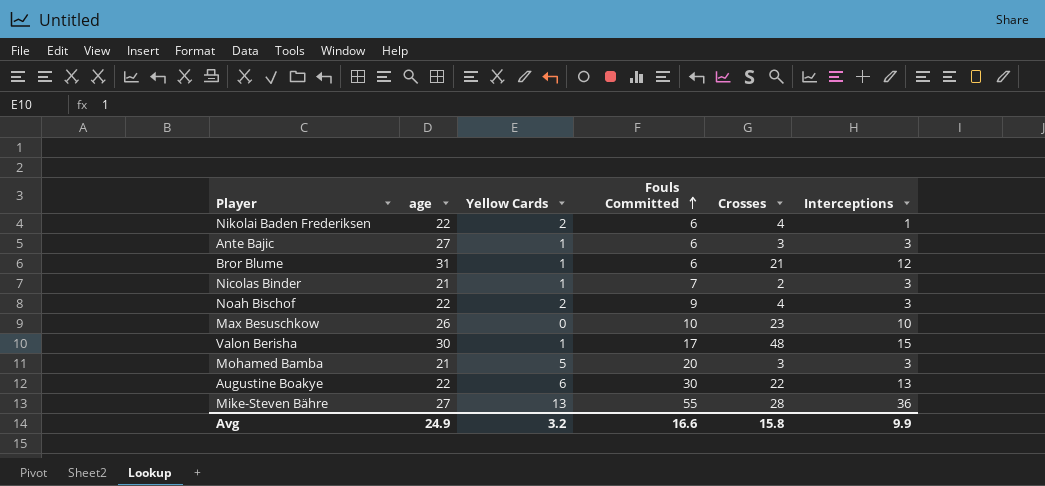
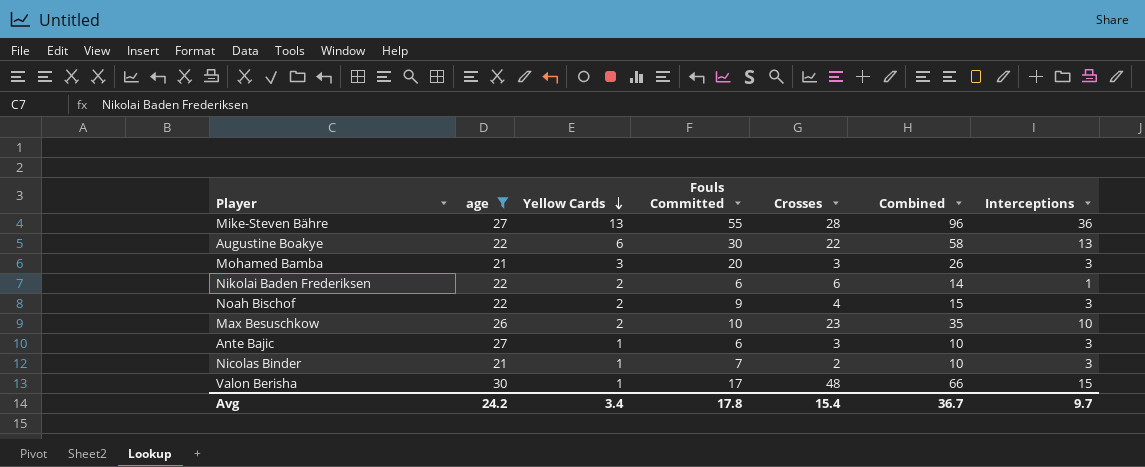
filter: none -> age != 31
row order: Fouls Committed ascending -> Yellow Cards descending
column Combined | formula: none -> [Yellow Cards] + [Fouls Committed] + [Crosses]
Mohamed Bamba | Yellow Cards: 5 -> 3
Nikolai Baden Frederiksen | Crosses: 4 -> 6
Max Besuschkow | Yellow Cards: 0 -> 2
Avg | age: 24.9 -> 24.2
Avg | Yellow Cards: 3.2 -> 3.4
Avg | Fouls Committed: 16.6 -> 17.8
Avg | Crosses: 15.8 -> 15.4
Avg | Interceptions: 9.9 -> 9.7

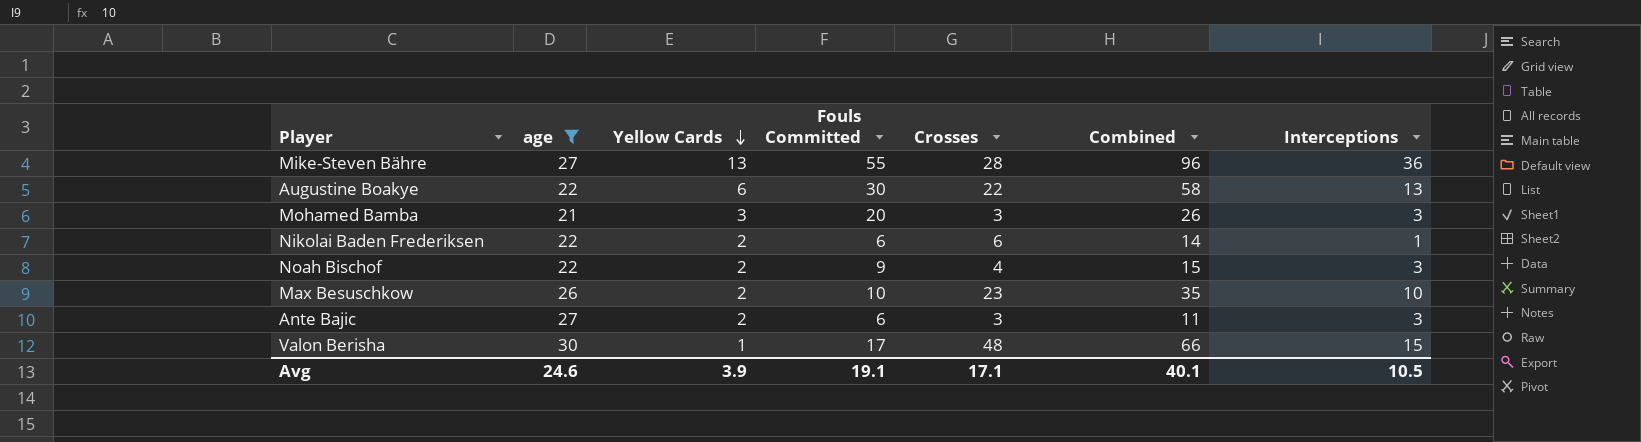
row Nicolas Binder: 21 | 1 | 7 | 2 | 10 | 3 -> none
Ante Bajic | Yellow Cards: 1 -> 2
Ante Bajic | Combined: 10 -> 11
Avg | age: 24.2 -> 24.6
Avg | Yellow Cards: 3.4 -> 3.9
Avg | Fouls Committed: 17.8 -> 19.1
Avg | Crosses: 15.4 -> 17.1
Avg | Combined: 36.7 -> 40.1
Avg | Interceptions: 9.7 -> 10.5

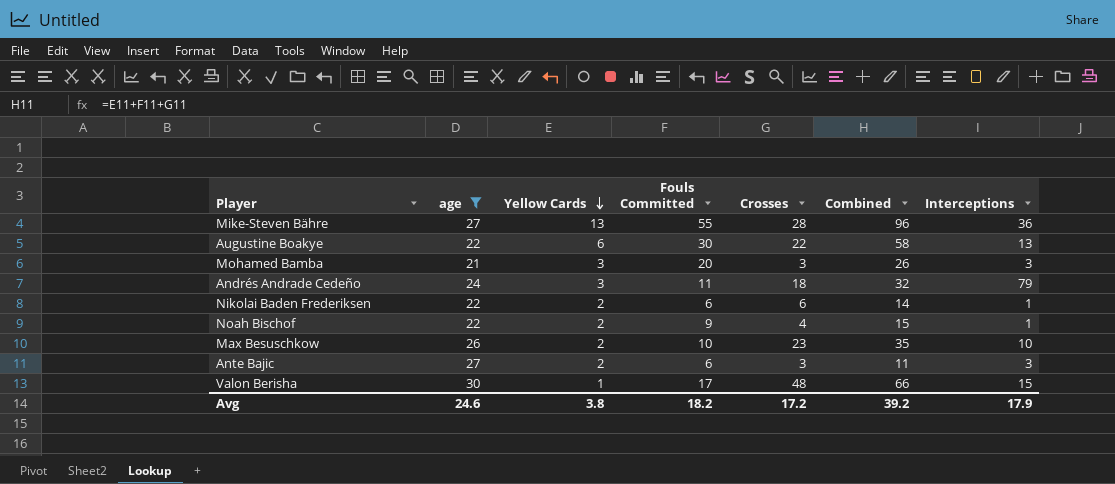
row Andrés Andrade Cedeño: none -> 24 | 3 | 11 | 18 | 32 | 79
Noah Bischof | Interceptions: 3 -> 1
Avg | Yellow Cards: 3.9 -> 3.8
Avg | Fouls Committed: 19.1 -> 18.2
Avg | Crosses: 17.1 -> 17.2
Avg | Combined: 40.1 -> 39.2
Avg | Interceptions: 10.5 -> 17.9

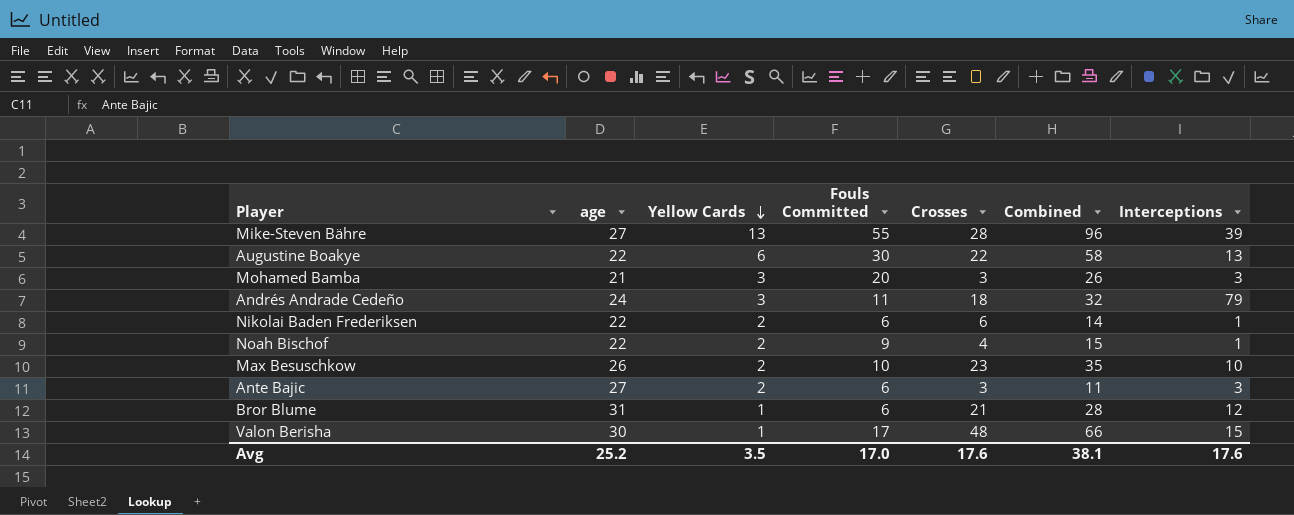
filter: age != 31 -> none
Mike-Steven Bähre | Interceptions: 36 -> 39
Avg | age: 24.6 -> 25.2
Avg | Yellow Cards: 3.8 -> 3.5
Avg | Fouls Committed: 18.2 -> 17.0
Avg | Crosses: 17.2 -> 17.6
Avg | Combined: 39.2 -> 38.1
Avg | Interceptions: 17.9 -> 17.6

